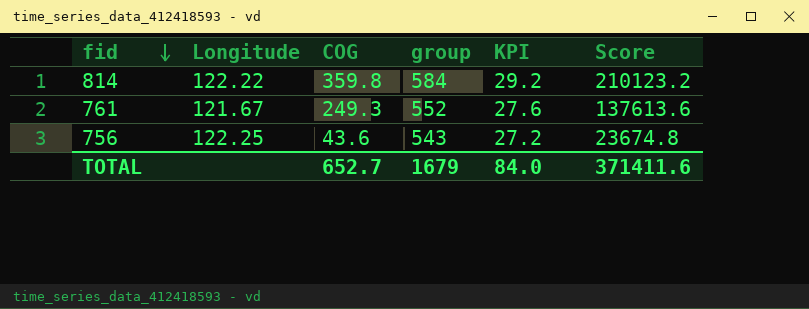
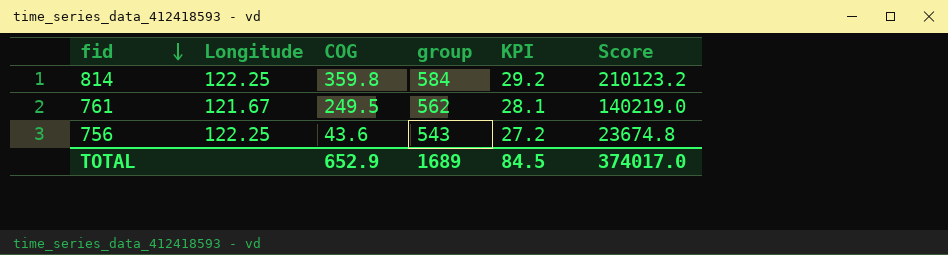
814 | Longitude: 122.22 -> 122.25
761 | COG: 249.3 -> 249.5
761 | group: 552 -> 562
761 | KPI: 27.6 -> 28.1
761 | Score: 137613.6 -> 140219.0
TOTAL | COG: 652.7 -> 652.9
TOTAL | group: 1679 -> 1689
TOTAL | KPI: 84.0 -> 84.5
TOTAL | Score: 371411.6 -> 374017.0

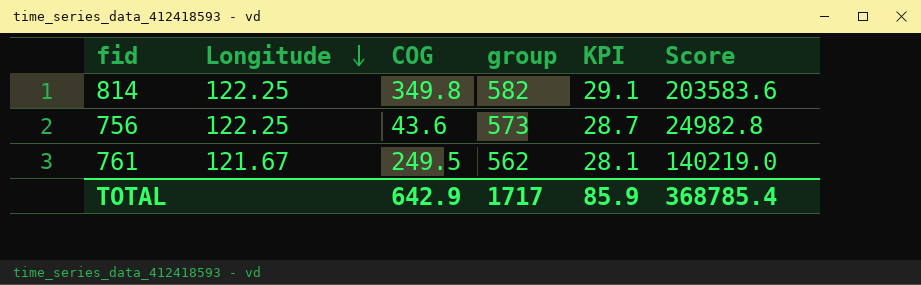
row order: fid descending -> Longitude descending
814 | COG: 359.8 -> 349.8
814 | group: 584 -> 582
814 | KPI: 29.2 -> 29.1
814 | Score: 210123.2 -> 203583.6
756 | group: 543 -> 573
756 | KPI: 27.2 -> 28.7
756 | Score: 23674.8 -> 24982.8
TOTAL | COG: 652.9 -> 642.9
TOTAL | group: 1689 -> 1717
TOTAL | KPI: 84.5 -> 85.9
TOTAL | Score: 374017.0 -> 368785.4

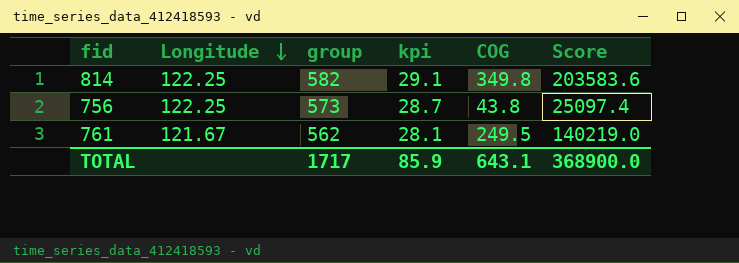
column name: KPI -> kpi
column COG | position: 3 -> 5
756 | COG: 43.6 -> 43.8
756 | Score: 24982.8 -> 25097.4
TOTAL | COG: 642.9 -> 643.1
TOTAL | Score: 368785.4 -> 368900.0

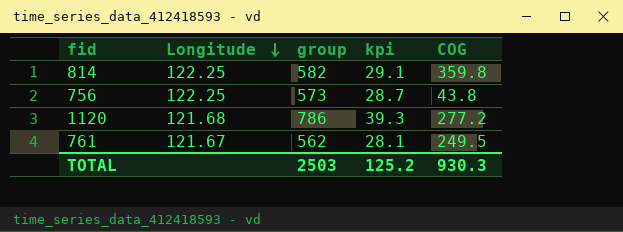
column Score | formula: [group] * [COG] -> none
814 | COG: 349.8 -> 359.8
row 1120: none -> 121.68 | 786 | 39.3 | 277.2
TOTAL | group: 1717 -> 2503
TOTAL | kpi: 85.9 -> 125.2
TOTAL | COG: 643.1 -> 930.3

